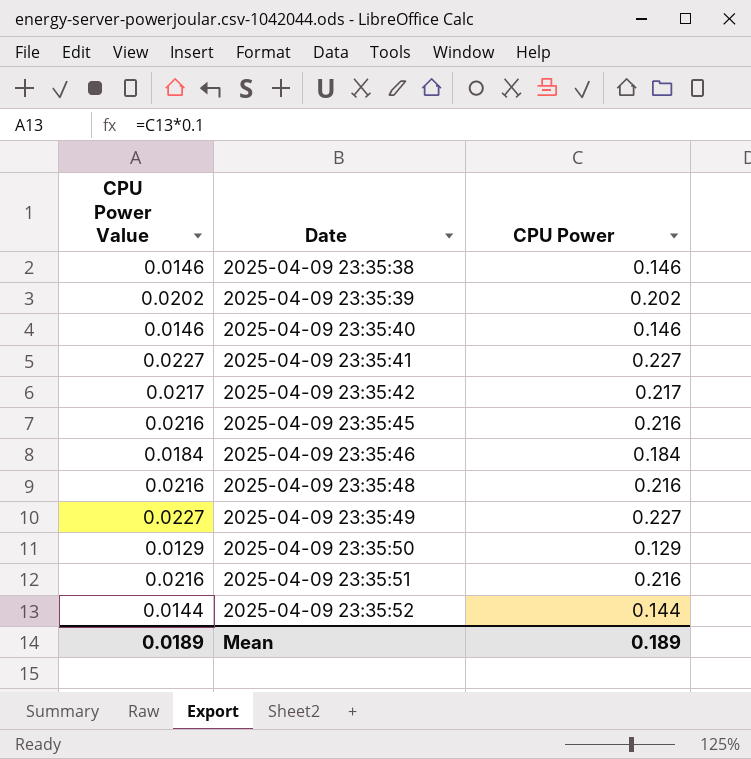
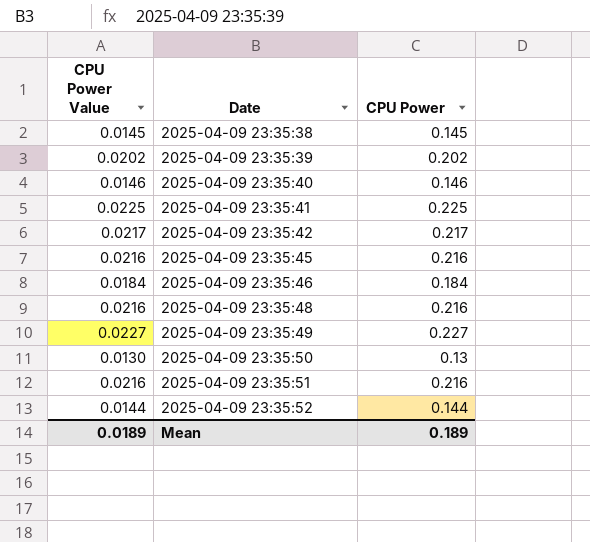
2025-04-09 23:35:38 | CPU Power Value: 0.0146 -> 0.0145
2025-04-09 23:35:38 | CPU Power: 0.146 -> 0.145
2025-04-09 23:35:41 | CPU Power Value: 0.0227 -> 0.0225
2025-04-09 23:35:41 | CPU Power: 0.227 -> 0.225
2025-04-09 23:35:50 | CPU Power Value: 0.0129 -> 0.0130
2025-04-09 23:35:50 | CPU Power: 0.129 -> 0.13

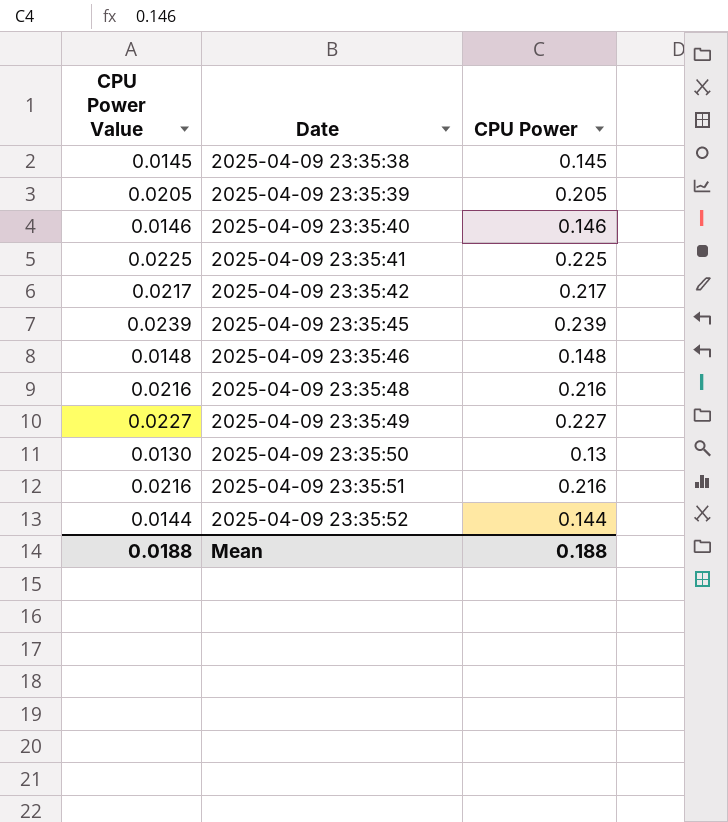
2025-04-09 23:35:39 | CPU Power Value: 0.0202 -> 0.0205
2025-04-09 23:35:39 | CPU Power: 0.202 -> 0.205
2025-04-09 23:35:45 | CPU Power Value: 0.0216 -> 0.0239
2025-04-09 23:35:45 | CPU Power: 0.216 -> 0.239
2025-04-09 23:35:46 | CPU Power Value: 0.0184 -> 0.0148
2025-04-09 23:35:46 | CPU Power: 0.184 -> 0.148
Mean | CPU Power Value: 0.0189 -> 0.0188
Mean | CPU Power: 0.189 -> 0.188

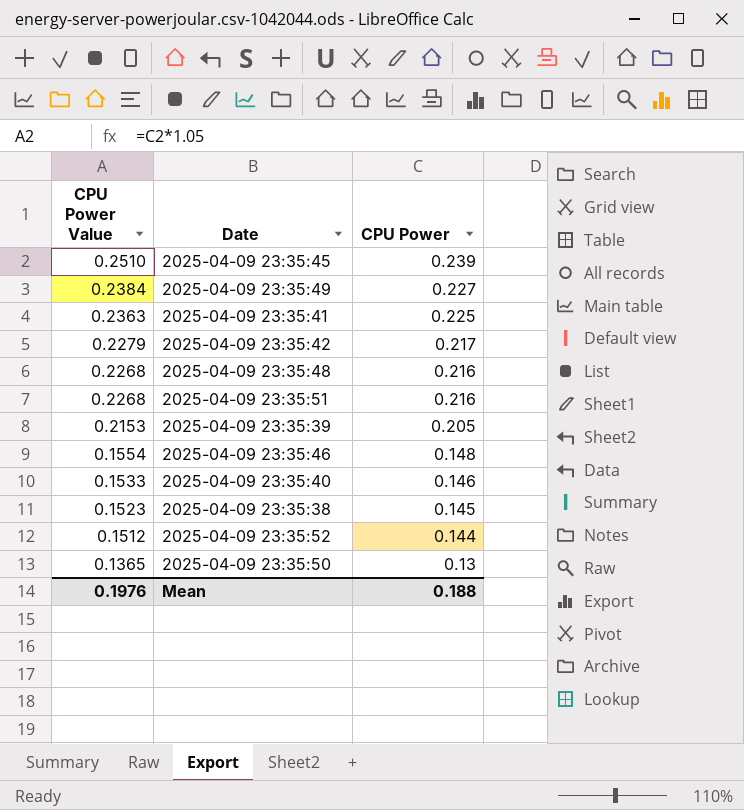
row order: Date ascending -> CPU Power Value descending
column CPU Power Value | formula: [CPU Power] * 0.1 -> [CPU Power] * 1.05
Mean | CPU Power Value: 0.0188 -> 0.1976

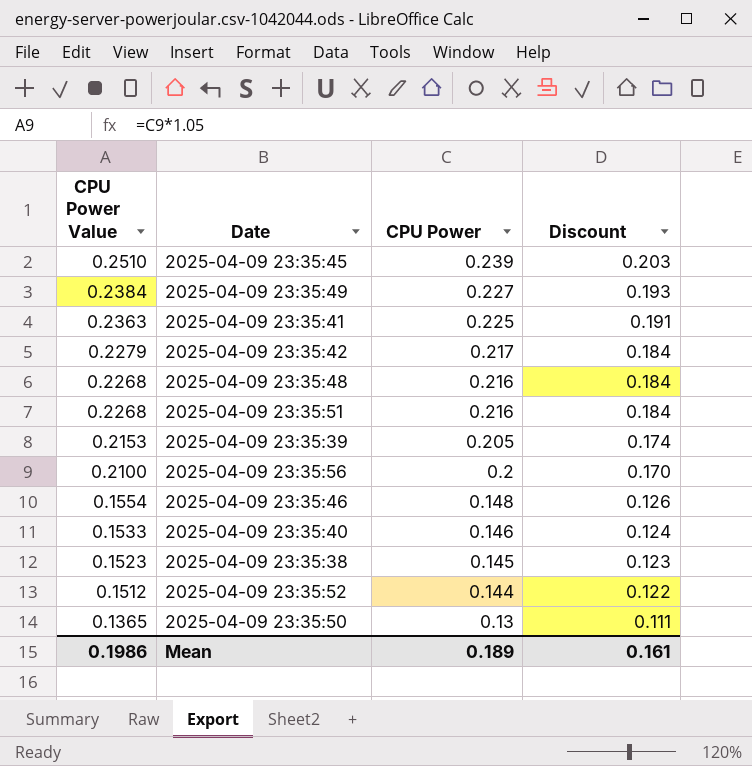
column Discount | formula: none -> [CPU Power] * 0.85
row 2025-04-09 23:35:56: none -> 0.2100 | 0.2 | 0.170
Mean | CPU Power Value: 0.1976 -> 0.1986
Mean | CPU Power: 0.188 -> 0.189

